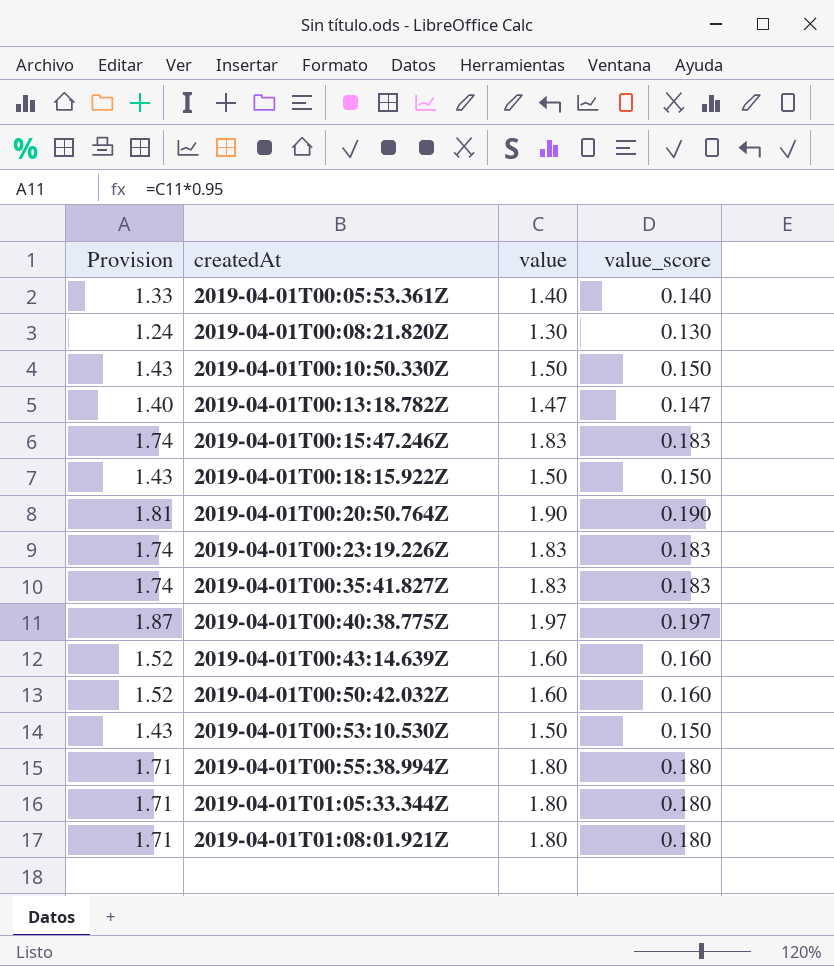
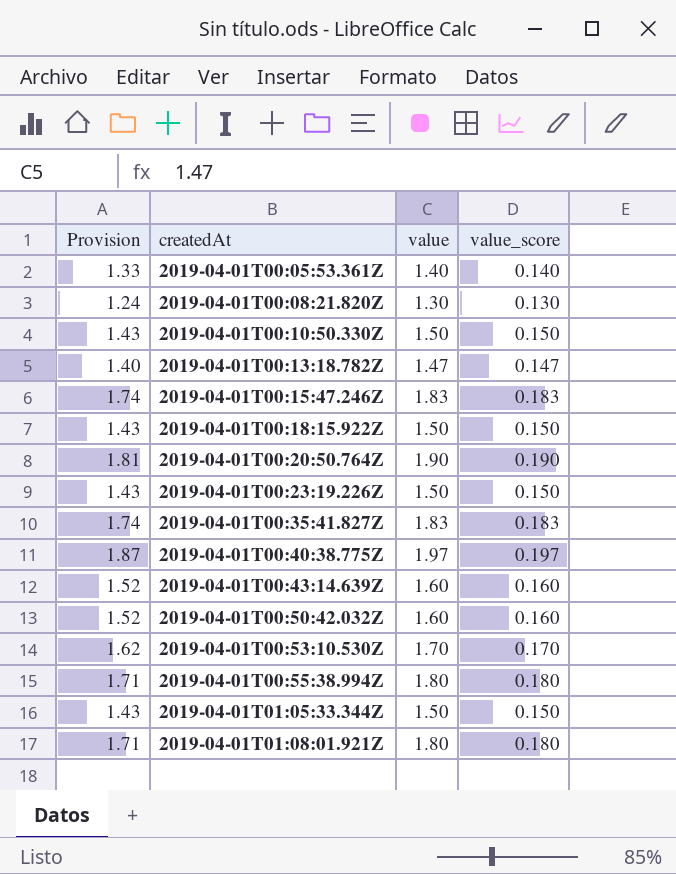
2019-04-01T00:23:19.226Z | Provision: 1.74 -> 1.43
2019-04-01T00:23:19.226Z | value: 1.83 -> 1.50
2019-04-01T00:23:19.226Z | value_score: 0.183 -> 0.150
2019-04-01T00:53:10.530Z | Provision: 1.43 -> 1.62
2019-04-01T00:53:10.530Z | value: 1.50 -> 1.70
2019-04-01T00:53:10.530Z | value_score: 0.150 -> 0.170
2019-04-01T01:05:33.344Z | Provision: 1.71 -> 1.43
2019-04-01T01:05:33.344Z | value: 1.80 -> 1.50
2019-04-01T01:05:33.344Z | value_score: 0.180 -> 0.150

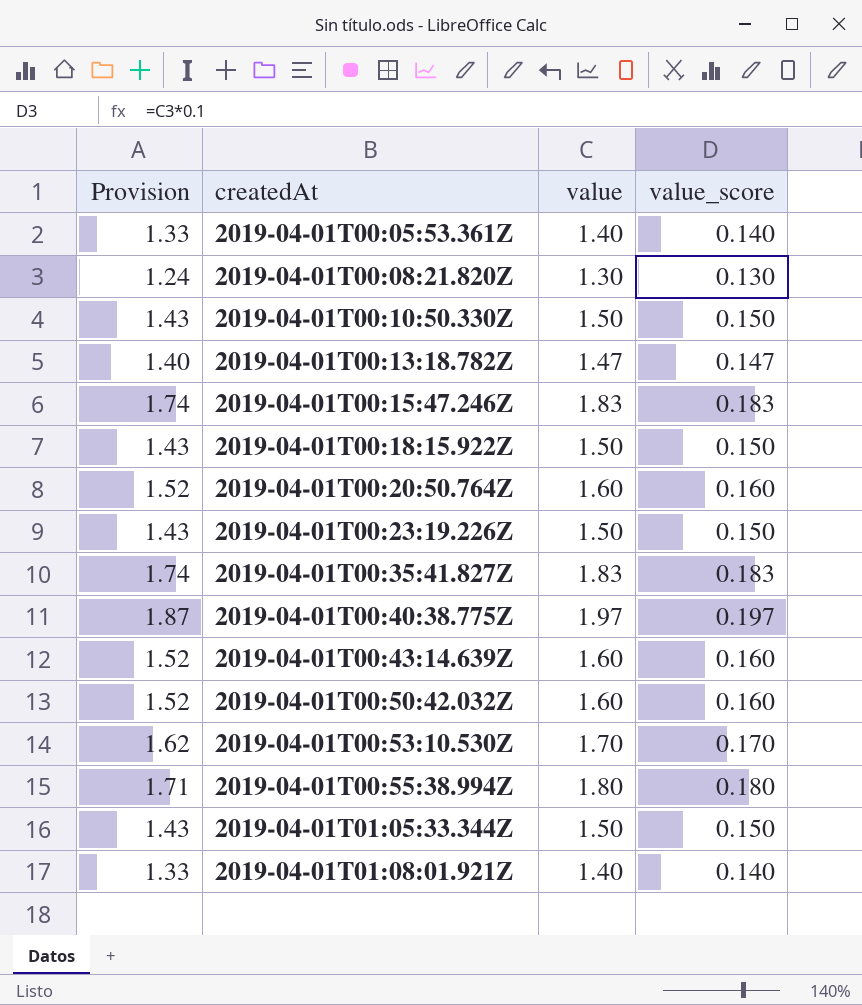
2019-04-01T00:20:50.764Z | Provision: 1.81 -> 1.52
2019-04-01T00:20:50.764Z | value: 1.90 -> 1.60
2019-04-01T00:20:50.764Z | value_score: 0.190 -> 0.160
2019-04-01T01:08:01.921Z | Provision: 1.71 -> 1.33
2019-04-01T01:08:01.921Z | value: 1.80 -> 1.40
2019-04-01T01:08:01.921Z | value_score: 0.180 -> 0.140

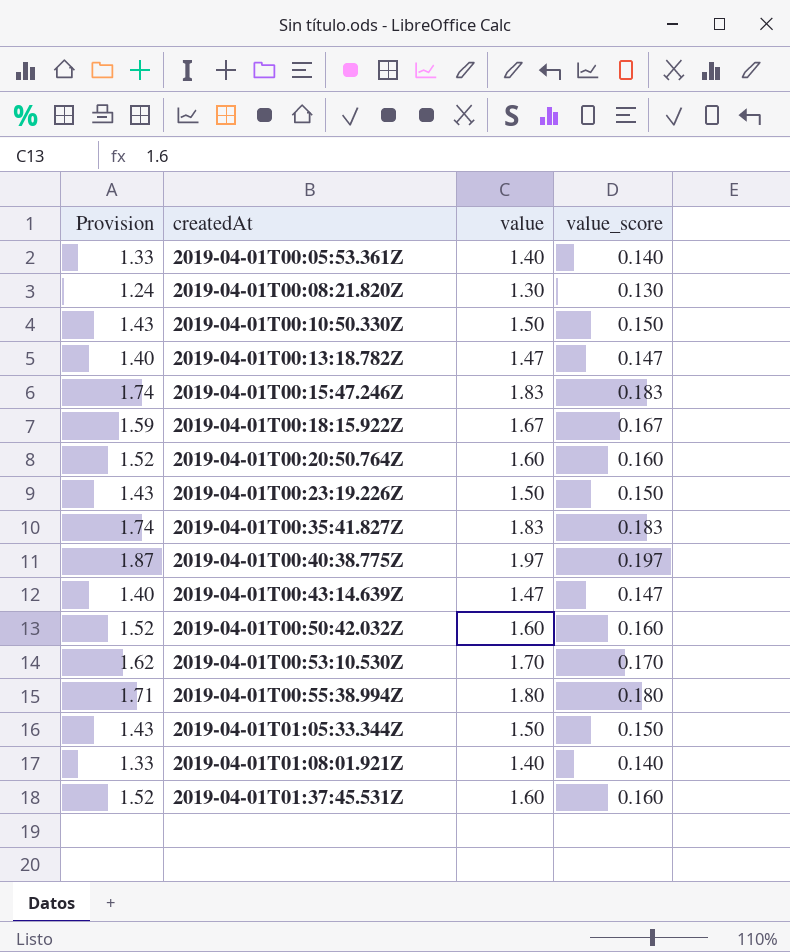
2019-04-01T00:18:15.922Z | Provision: 1.43 -> 1.59
2019-04-01T00:18:15.922Z | value: 1.50 -> 1.67
2019-04-01T00:18:15.922Z | value_score: 0.150 -> 0.167
2019-04-01T00:43:14.639Z | Provision: 1.52 -> 1.40
2019-04-01T00:43:14.639Z | value: 1.60 -> 1.47
2019-04-01T00:43:14.639Z | value_score: 0.160 -> 0.147
row 2019-04-01T01:37:45.531Z: none -> 1.52 | 1.60 | 0.160

